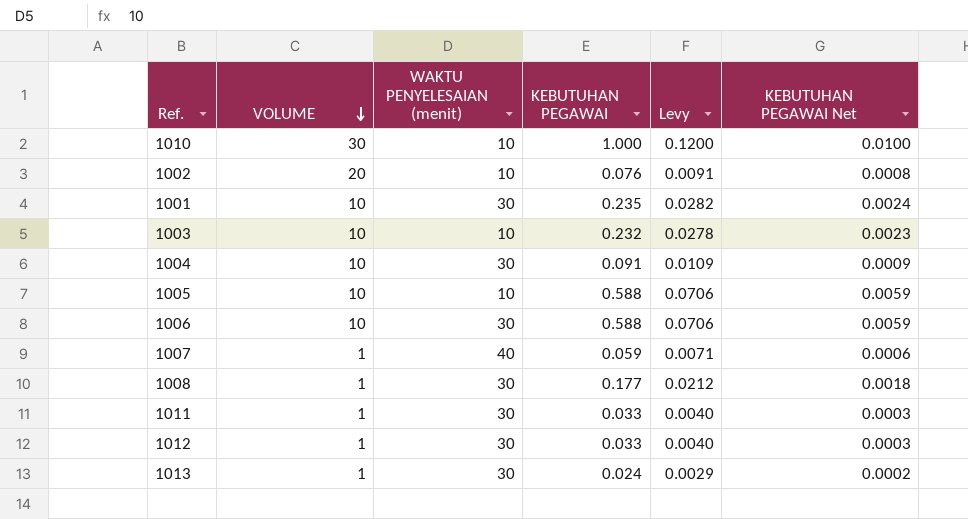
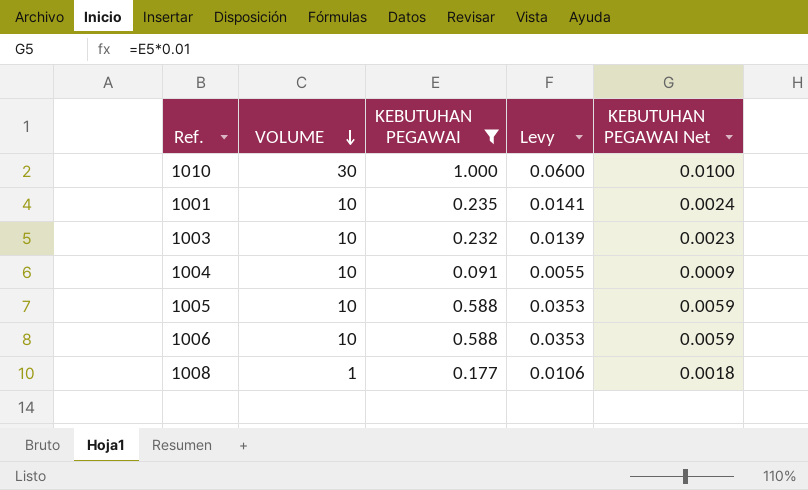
filter: none -> KEBUTUHAN PEGAWAI >= 0.091
column WAKTU PENYELESAIAN (menit) | position: 3 -> none
column Levy | formula: [KEBUTUHAN PEGAWAI] * 0.12 -> [KEBUTUHAN PEGAWAI] * 0.06

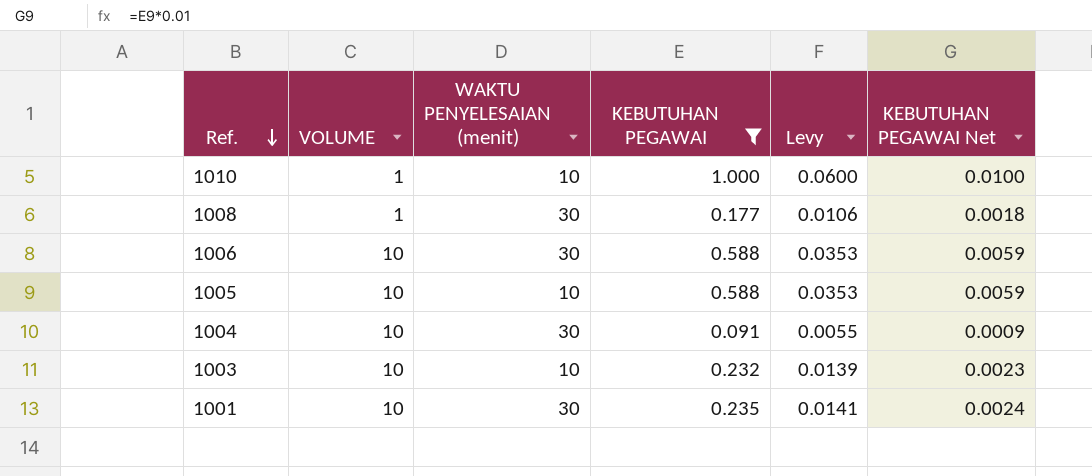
row order: VOLUME descending -> Ref. descending
column WAKTU PENYELESAIAN (menit) | position: none -> 3
1010 | VOLUME: 30 -> 1

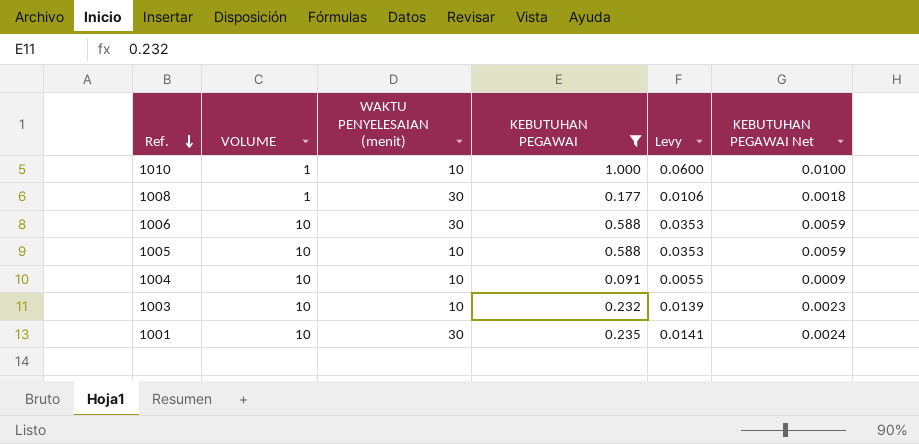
1004 | WAKTU PENYELESAIAN (menit): 30 -> 10

